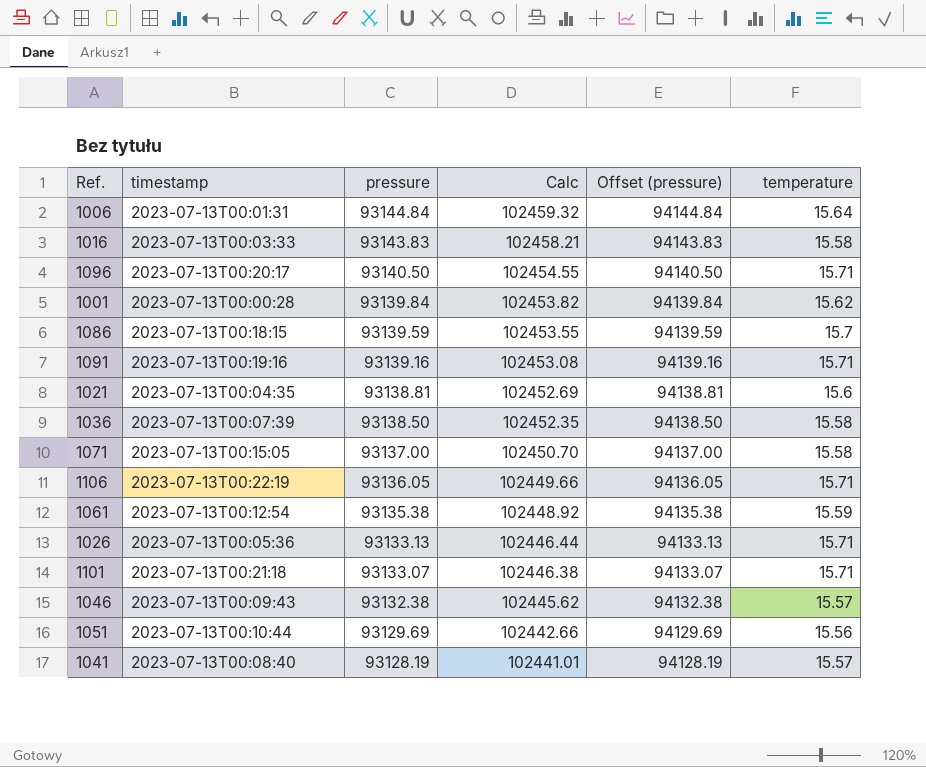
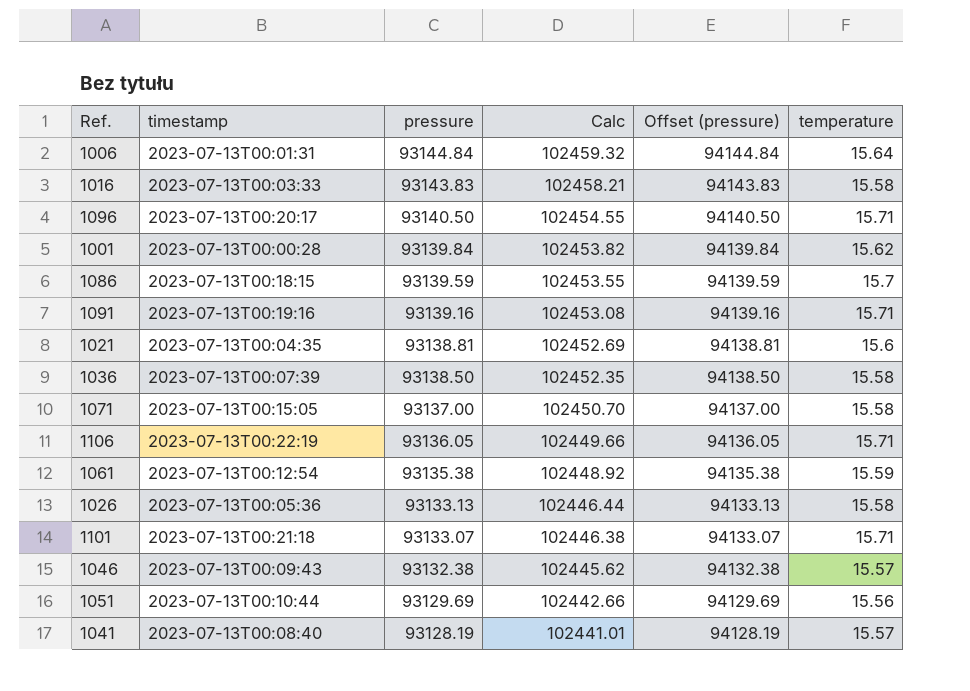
1026 | temperature: 15.71 -> 15.58

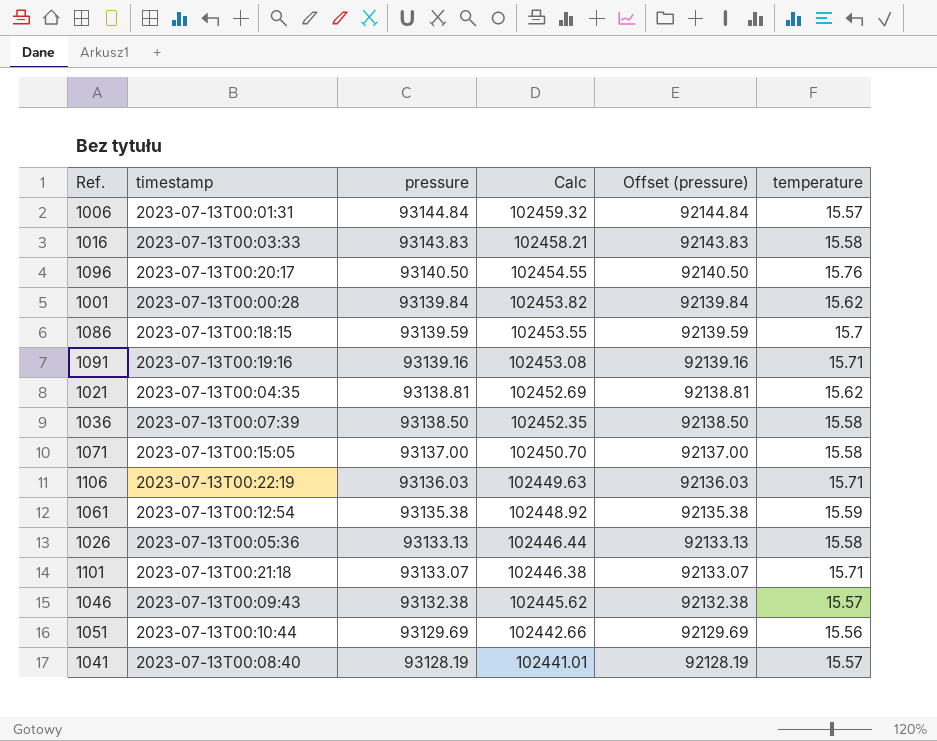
column Offset (pressure) | formula: [pressure] + 1000 -> [pressure] - 1000
1006 | temperature: 15.64 -> 15.57
1096 | temperature: 15.71 -> 15.76
1021 | temperature: 15.6 -> 15.62
1106 | pressure: 93136.05 -> 93136.03
1106 | Calc: 102449.66 -> 102449.63

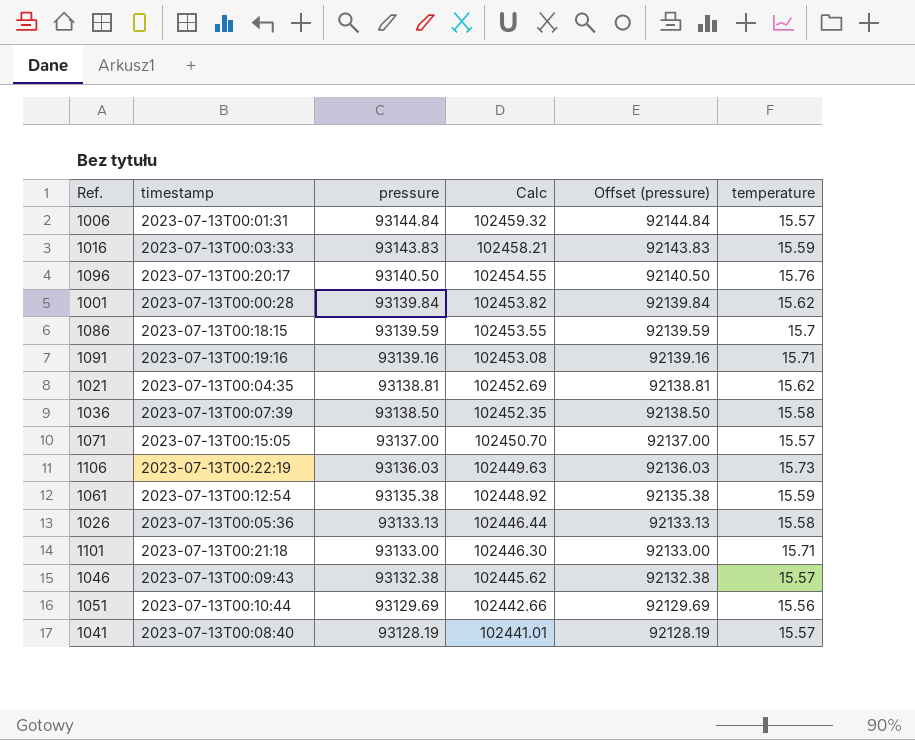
1016 | temperature: 15.58 -> 15.59
1071 | temperature: 15.58 -> 15.57
1106 | temperature: 15.71 -> 15.73
1101 | pressure: 93133.07 -> 93133.00
1101 | Calc: 102446.38 -> 102446.30
1101 | Offset (pressure): 92133.07 -> 92133.00

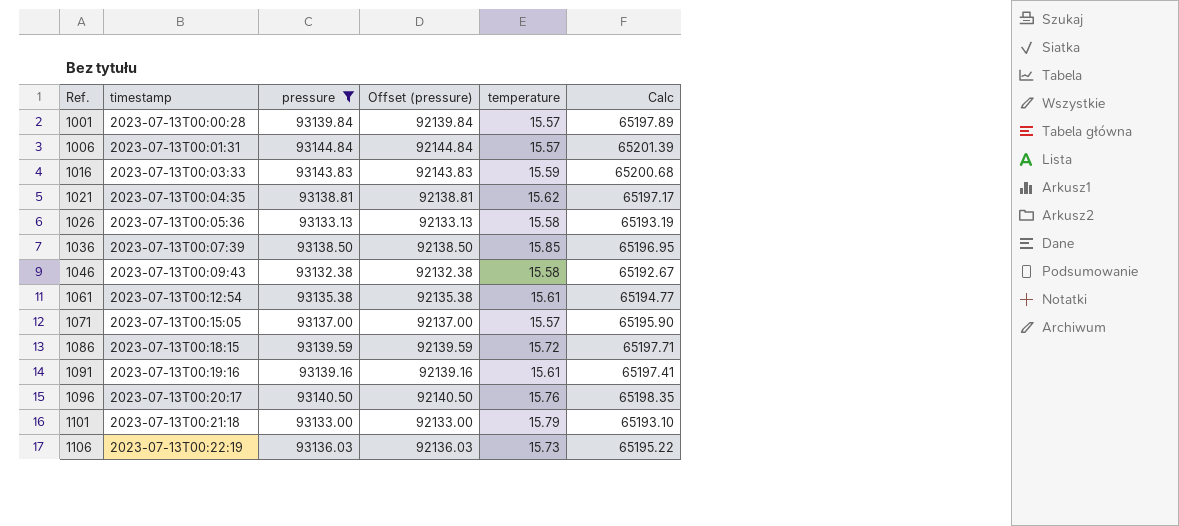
filter: none -> pressure >= 93132.38
row order: pressure descending -> Ref. ascending
column Calc | formula: [pressure] * 1.1 -> [pressure] * 0.7
column Calc | position: 4 -> 6
1001 | temperature: 15.62 -> 15.57
1036 | temperature: 15.58 -> 15.85
1046 | temperature: 15.57 -> 15.58
1061 | temperature: 15.59 -> 15.61
1086 | temperature: 15.7 -> 15.72
1091 | temperature: 15.71 -> 15.61
1101 | temperature: 15.71 -> 15.79

